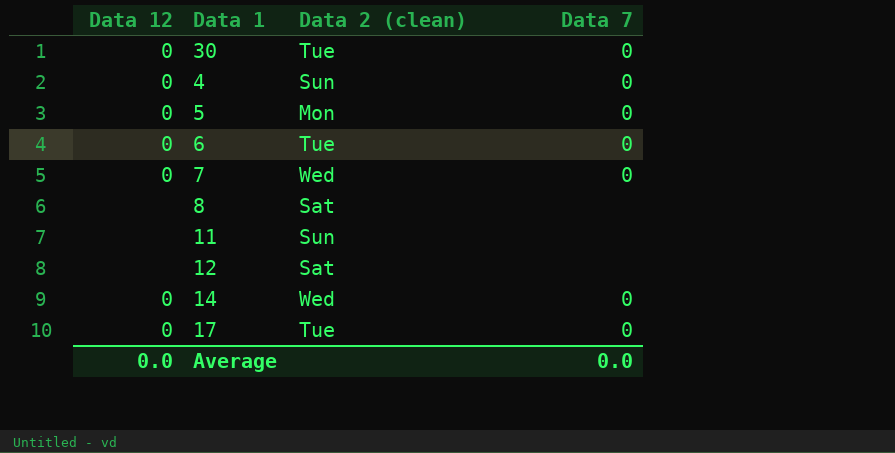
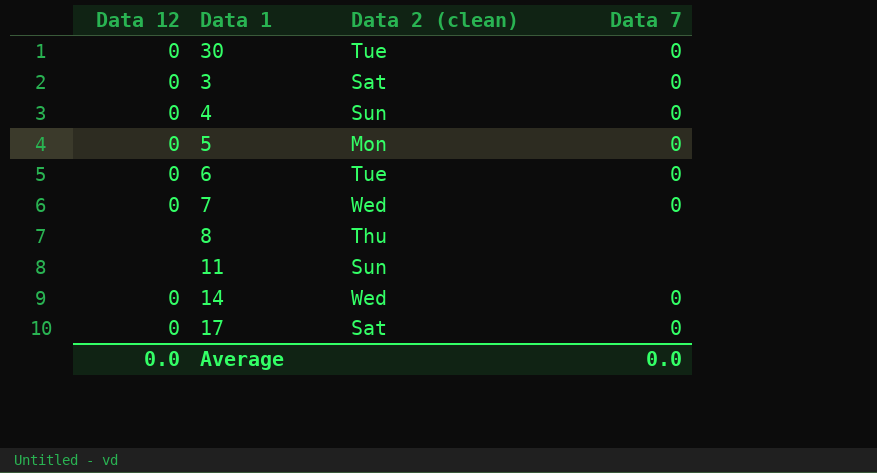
row 12: none | Sat | none -> none
row 3: none -> 0 | Sat | 0
8 | Data 2 (clean): Sat -> Thu
17 | Data 2 (clean): Tue -> Sat

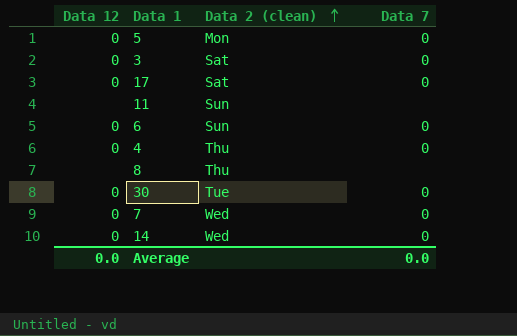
row order: none -> Data 2 (clean) ascending
6 | Data 2 (clean): Tue -> Sun
4 | Data 2 (clean): Sun -> Thu

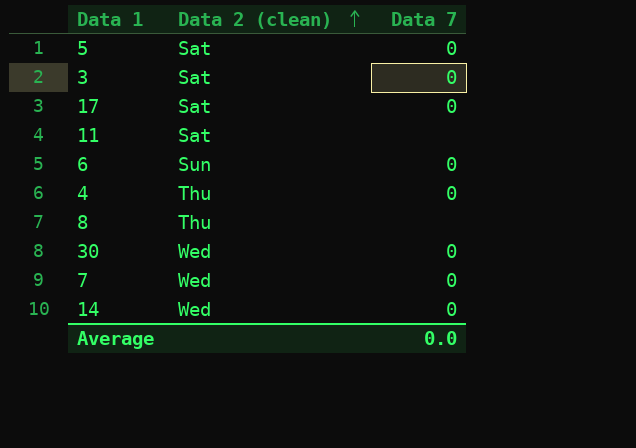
column Data 12 | position: 1 -> none
5 | Data 2 (clean): Mon -> Sat
11 | Data 2 (clean): Sun -> Sat
30 | Data 2 (clean): Tue -> Wed

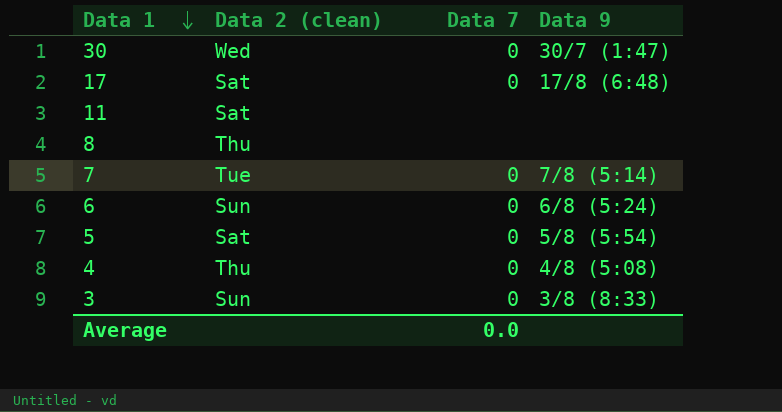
row order: Data 2 (clean) ascending -> Data 1 descending
column Data 9 | position: none -> 4
row 14: Wed | 0 -> none
7 | Data 2 (clean): Wed -> Tue
3 | Data 2 (clean): Sat -> Sun

